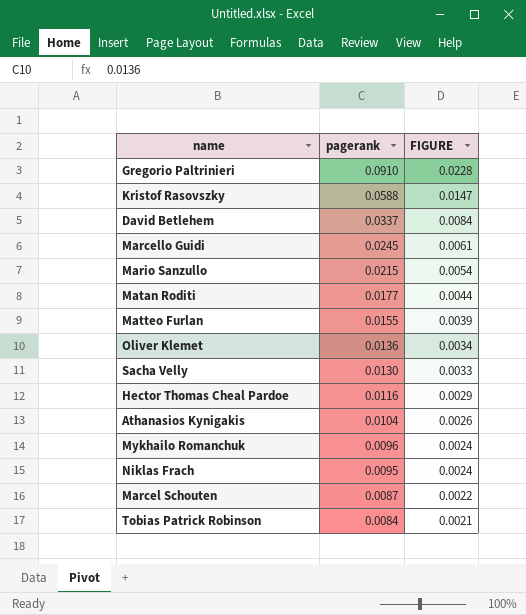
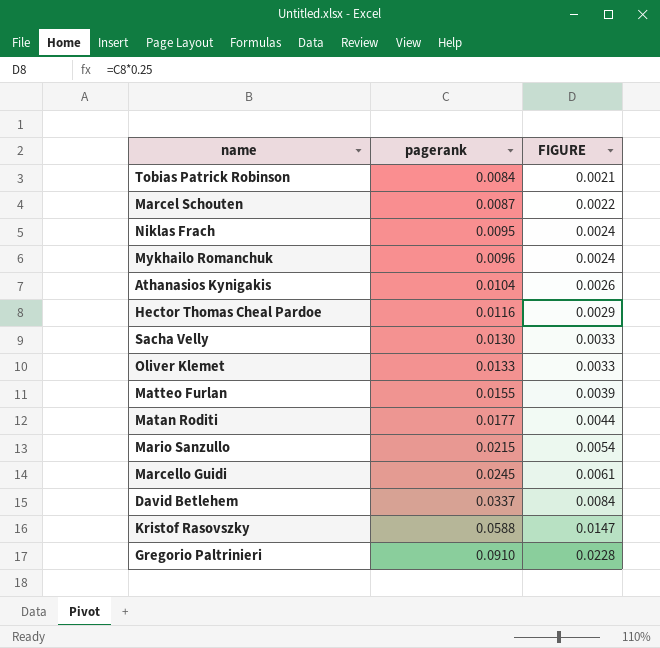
row order: pagerank descending -> pagerank ascending
Oliver Klemet | pagerank: 0.0136 -> 0.0133
Oliver Klemet | FIGURE: 0.0034 -> 0.0033

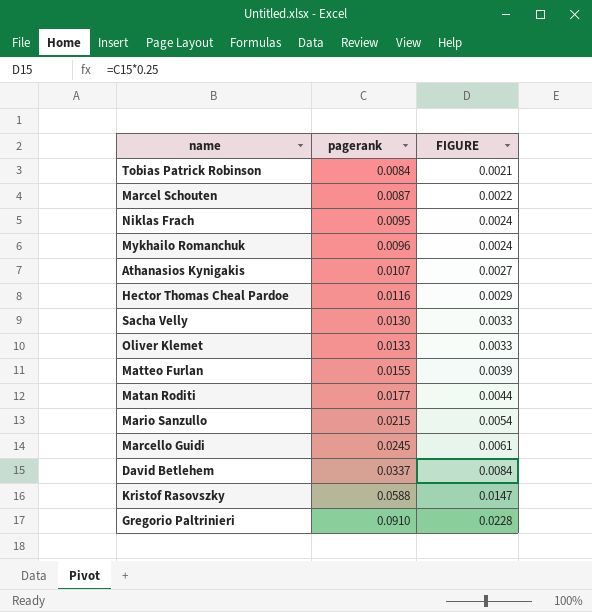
Athanasios Kynigakis | pagerank: 0.0104 -> 0.0107
Athanasios Kynigakis | FIGURE: 0.0026 -> 0.0027

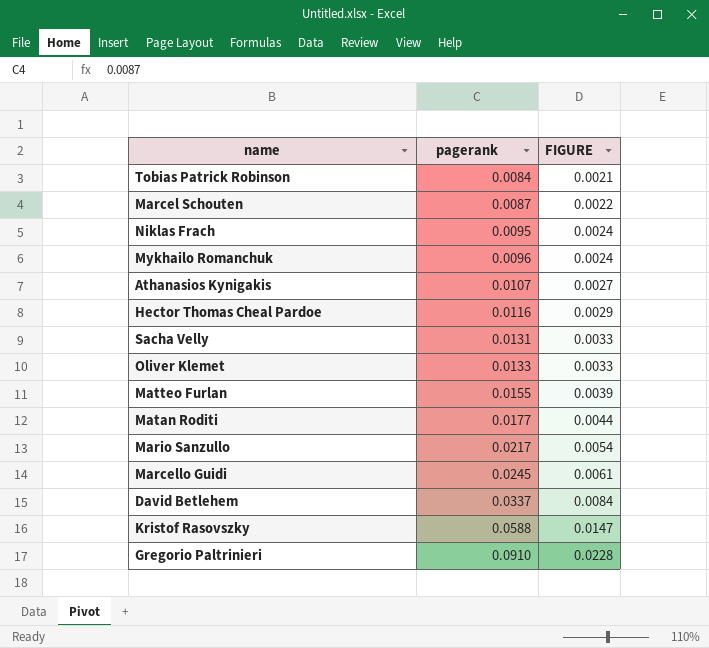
Sacha Velly | pagerank: 0.0130 -> 0.0131
Mario Sanzullo | pagerank: 0.0215 -> 0.0217

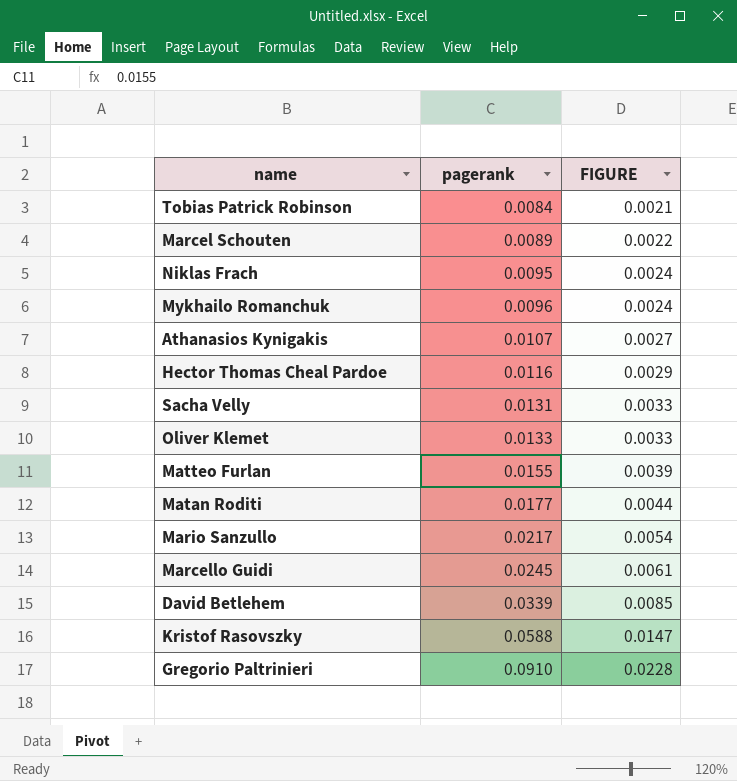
Marcel Schouten | pagerank: 0.0087 -> 0.0089
David Betlehem | pagerank: 0.0337 -> 0.0339
David Betlehem | FIGURE: 0.0084 -> 0.0085

